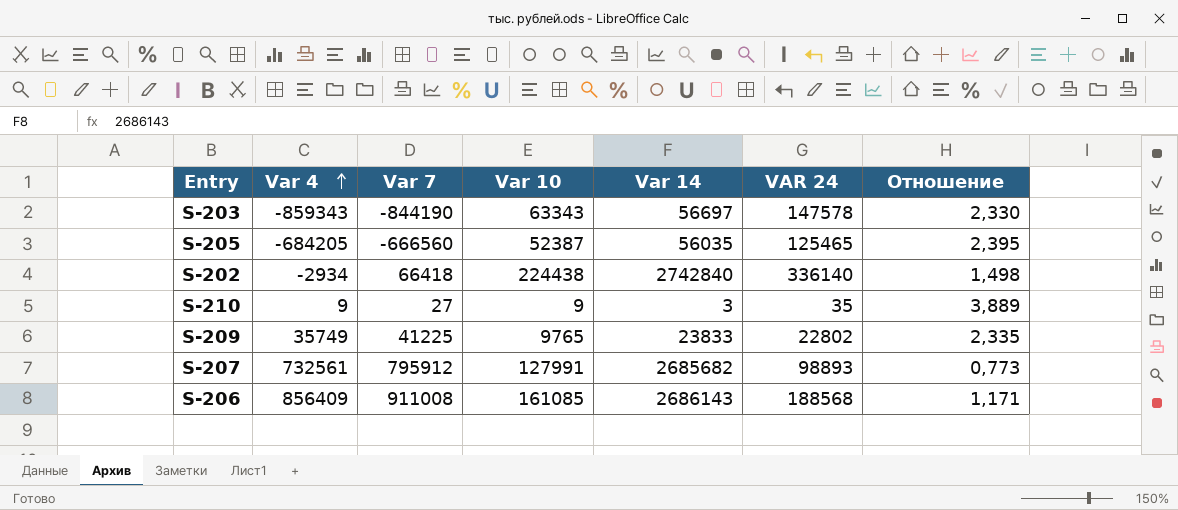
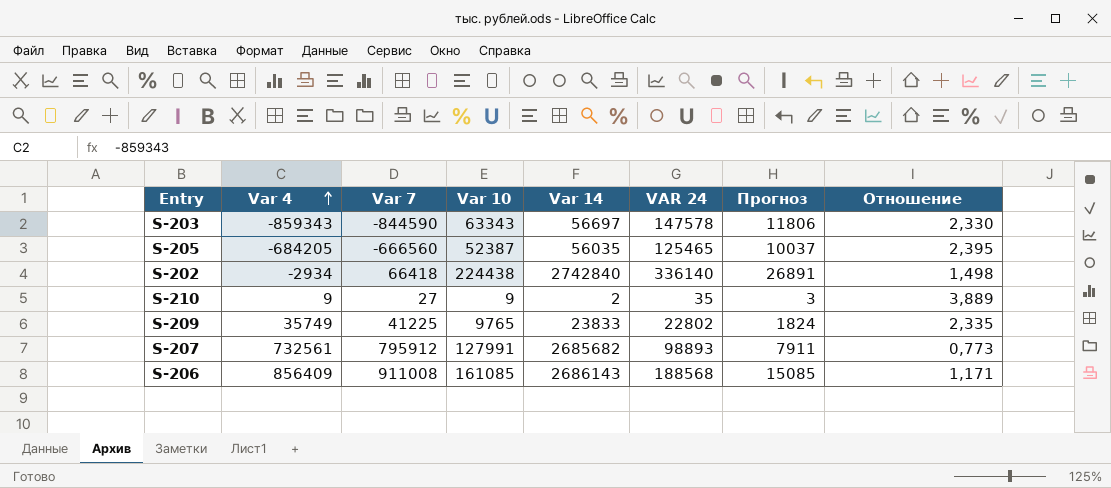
column Прогноз | formula: none -> [VAR 24] * 0,08
S-203 | Var 7: -844190 -> -844590
S-210 | Var 14: 3 -> 2

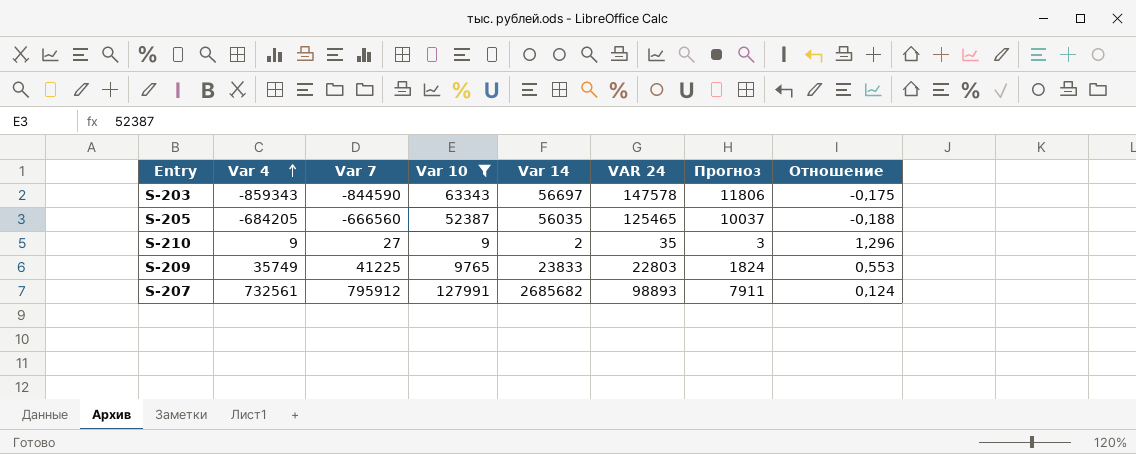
filter: none -> Var 10 <= 127991
column Отношение | formula: [VAR 24] / [Var 10] -> [VAR 24] / [Var 7]
S-209 | VAR 24: 22802 -> 22803

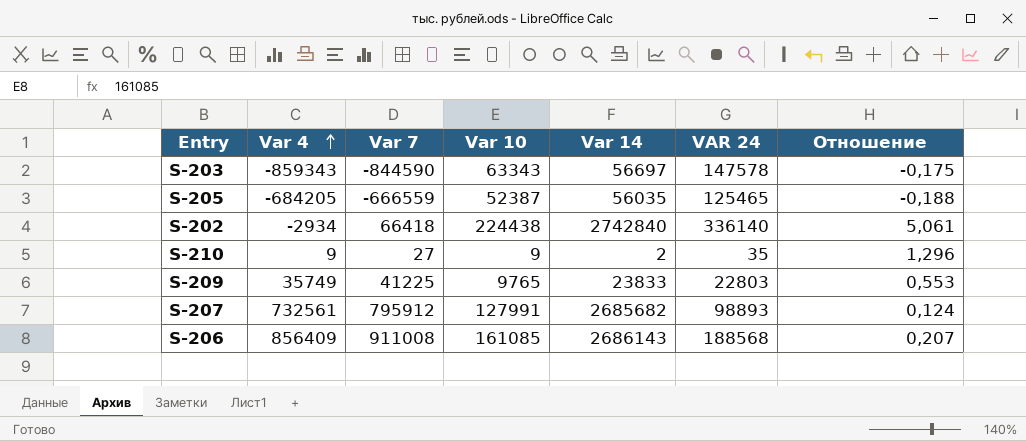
filter: Var 10 <= 127991 -> none
column Прогноз | formula: [VAR 24] * 0,08 -> none
S-205 | Var 7: -666560 -> -666559

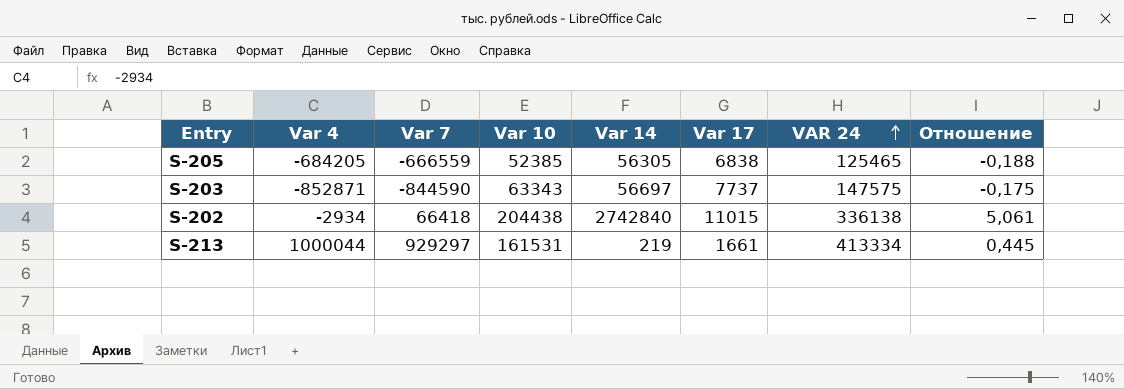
row order: Var 4 ascending -> VAR 24 ascending
column Var 17 | position: none -> 6
row S-210: 9 | 27 | 9 | 2 | 35 | 1,296 -> none
row S-209: 35749 | 41225 | 9765 | 23833 | 22803 | 0,553 -> none
row S-207: 732561 | 795912 | 127991 | 2685682 | 98893 | 0,124 -> none
row S-206: 856409 | 911008 | 161085 | 2686143 | 188568 | 0,207 -> none
S-205 | Var 10: 52387 -> 52385
S-205 | Var 14: 56035 -> 56305
S-203 | Var 4: -859343 -> -852871
S-203 | VAR 24: 147578 -> 147575
S-202 | Var 10: 224438 -> 204438
S-202 | VAR 24: 336140 -> 336138
row S-213: none -> 1000044 | 929297 | 161531 | 219 | 1661 | 413334 | 0,445

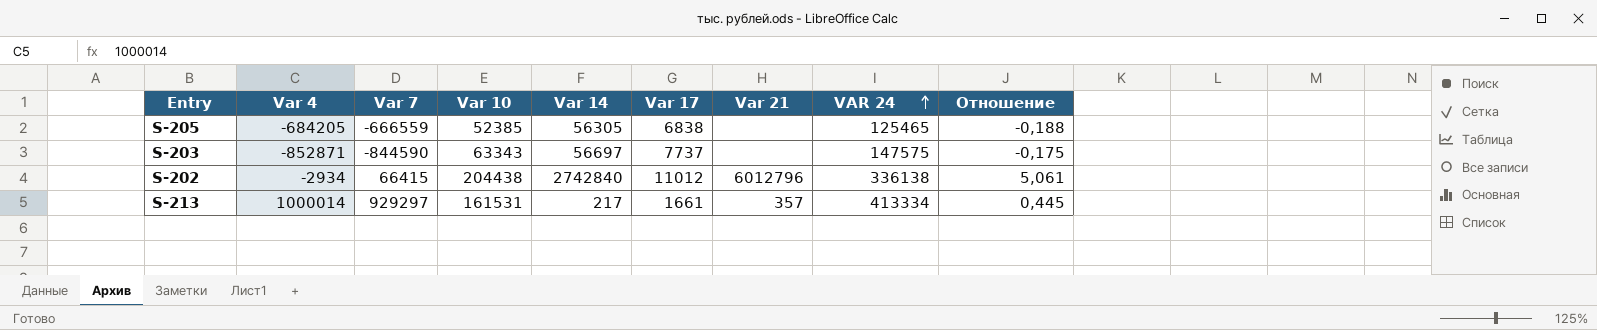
column Var 21 | position: none -> 7
S-202 | Var 7: 66418 -> 66415
S-202 | Var 17: 11015 -> 11012
S-213 | Var 4: 1000044 -> 1000014
S-213 | Var 14: 219 -> 217

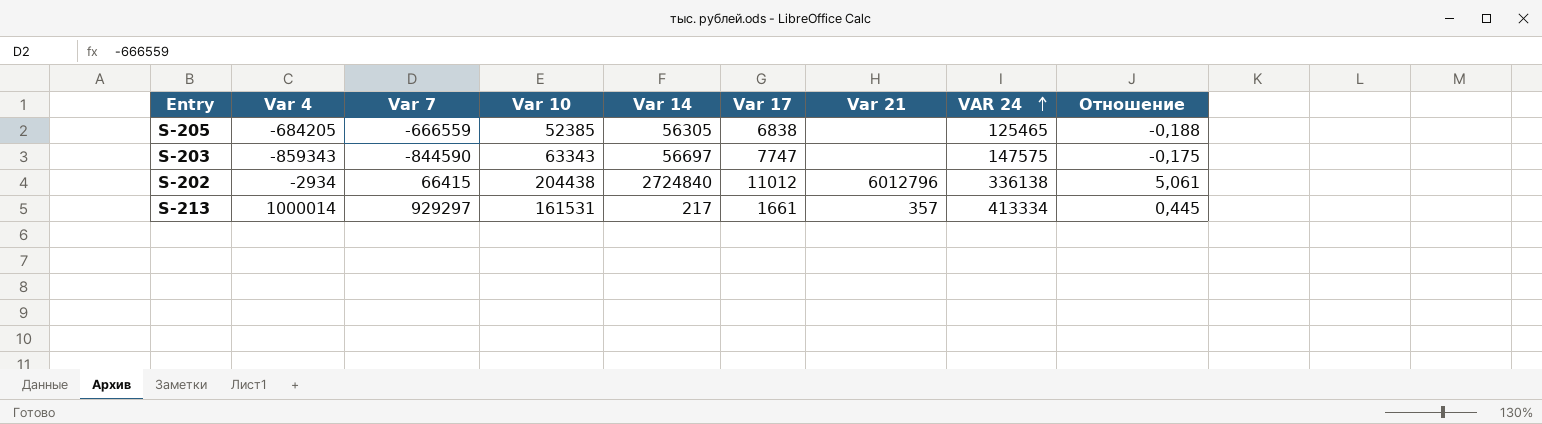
S-203 | Var 4: -852871 -> -859343
S-203 | Var 17: 7737 -> 7747
S-202 | Var 14: 2742840 -> 2724840

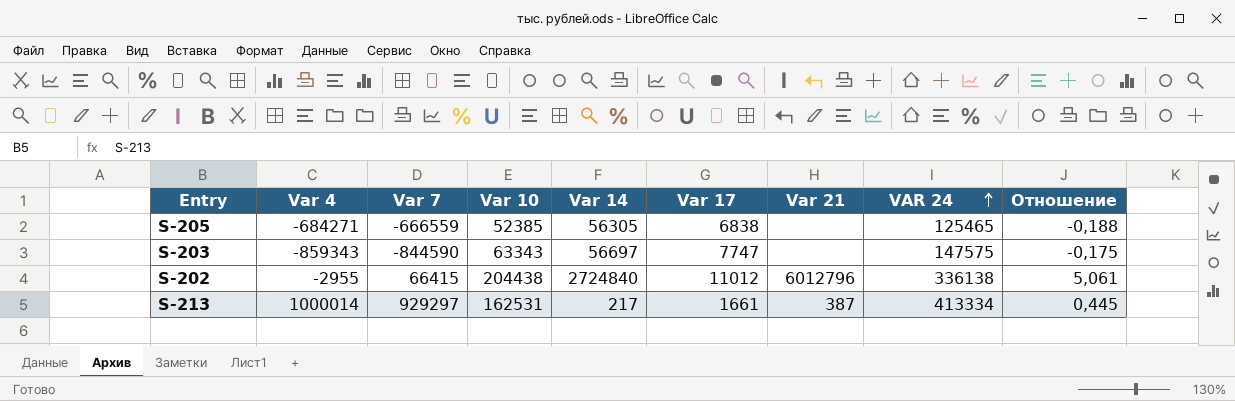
S-205 | Var 4: -684205 -> -684271
S-202 | Var 4: -2934 -> -2955
S-213 | Var 10: 161531 -> 162531
S-213 | Var 21: 357 -> 387

